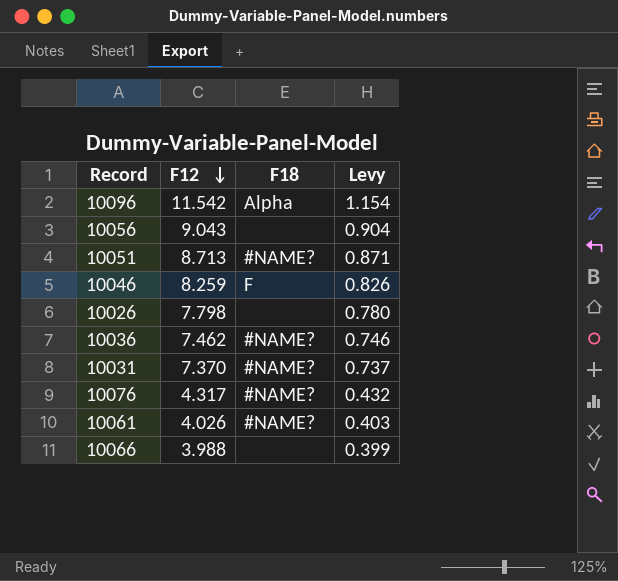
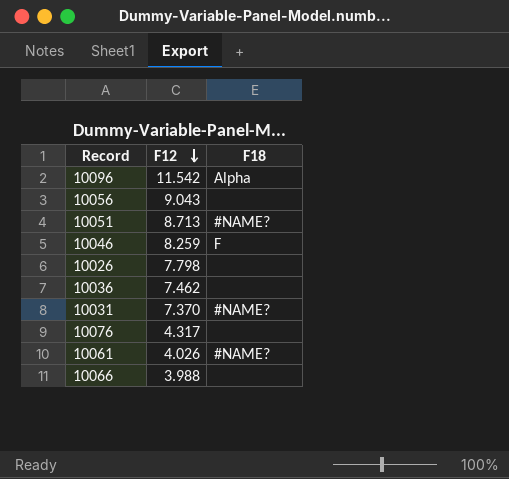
column Levy | formula: [F12] * 0.1 -> none
10036 | F18: #NAME? -> none
10076 | F18: #NAME? -> none

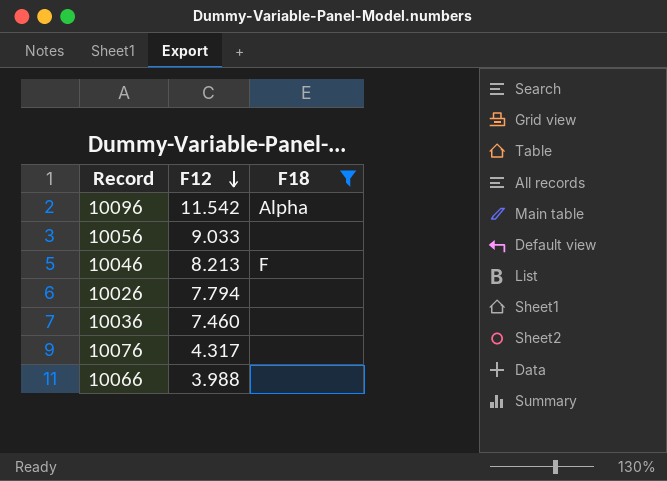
filter: none -> F18 != #NAME?
10056 | F12: 9.043 -> 9.033
10046 | F12: 8.259 -> 8.213
10026 | F12: 7.798 -> 7.794
10036 | F12: 7.462 -> 7.460

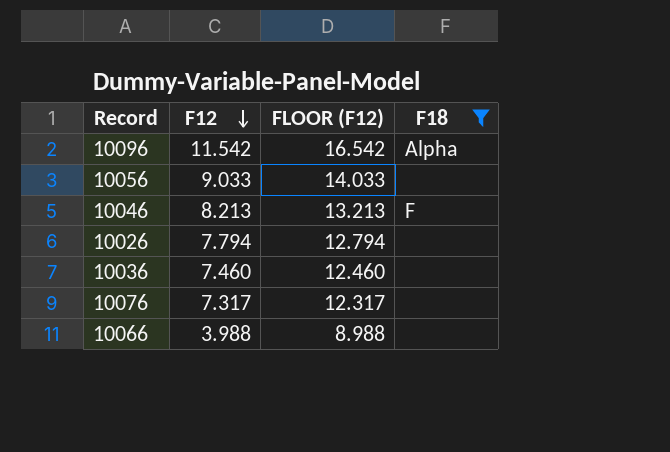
column FLOOR (F12) | formula: none -> [F12] + 5
10076 | F12: 4.317 -> 7.317

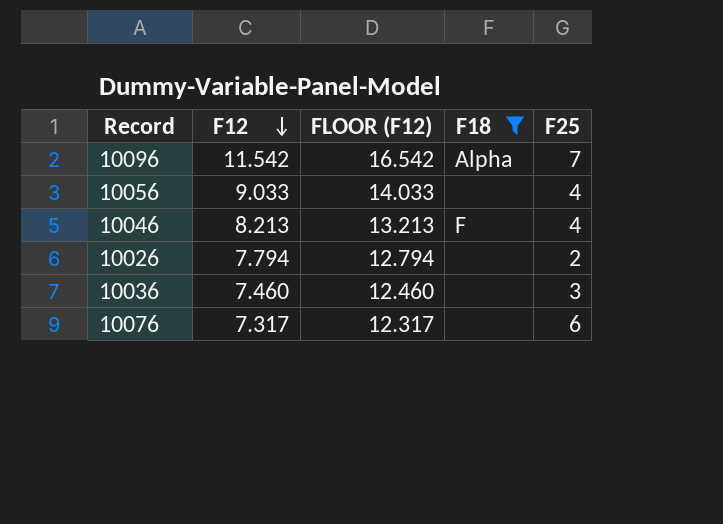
column F25 | position: none -> 5
row 10066: 3.988 | 8.988 | none -> none

